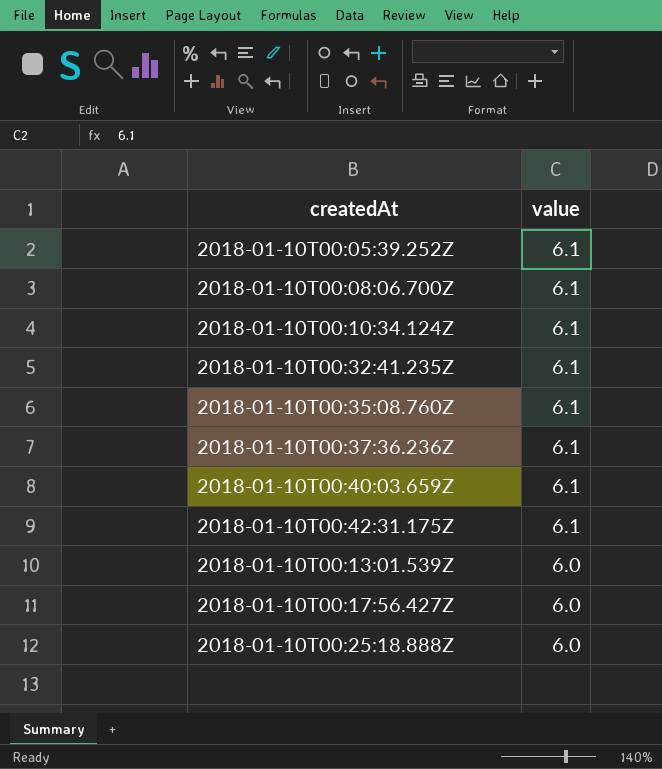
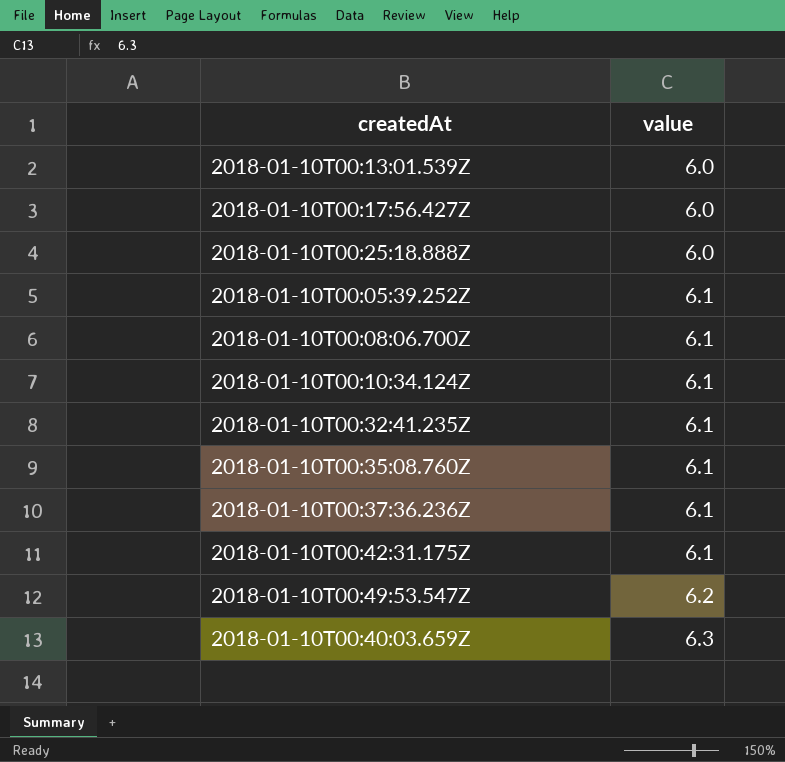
row order: value descending -> value ascending
row 2018-01-10T00:49:53.547Z: none -> 6.2
2018-01-10T00:40:03.659Z | value: 6.1 -> 6.3

